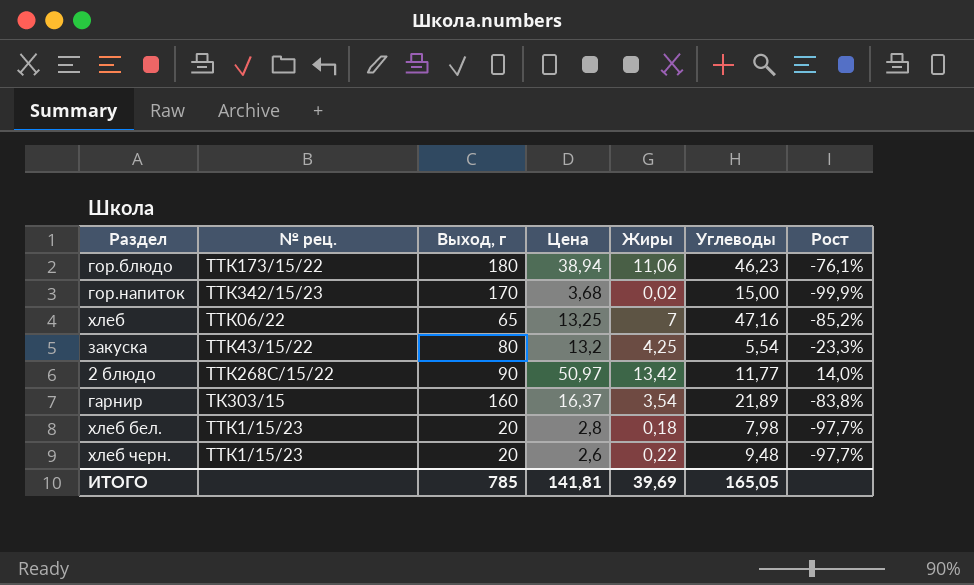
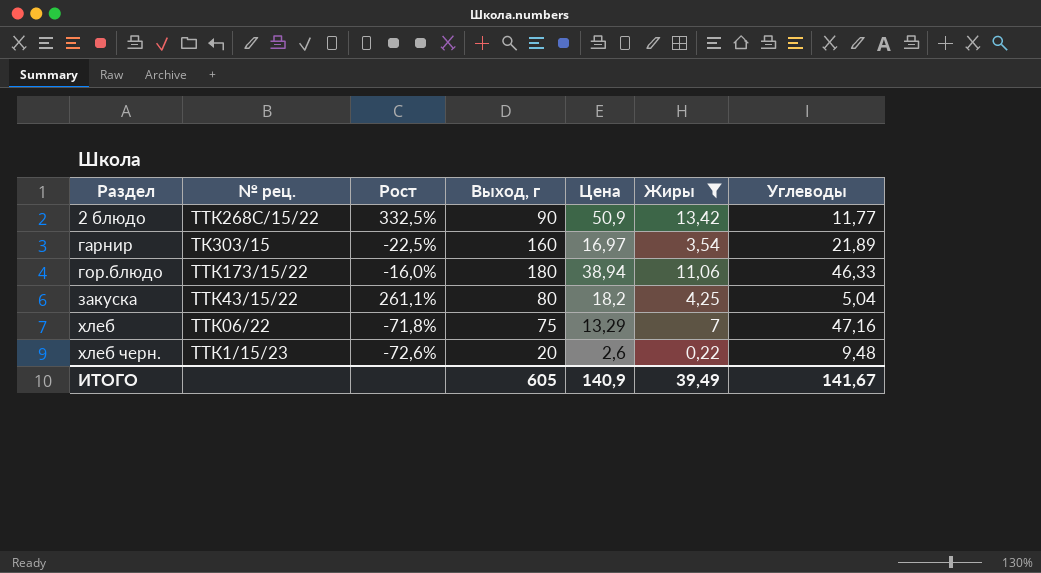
filter: none -> Жиры >= 0,22
row order: none -> Раздел ascending
column Рост | formula: ([Жиры] - [Углеводы]) / [Углеводы] -> ([Цена] - [Углеводы]) / [Углеводы]
column Рост | position: 7 -> 3
2 блюдо | Цена: 50,97 -> 50,9
гарнир | Цена: 16,37 -> 16,97
гор.блюдо | Углеводы: 46,23 -> 46,33
закуска | Цена: 13,2 -> 18,2
закуска | Углеводы: 5,54 -> 5,04
хлеб | Выход, г: 65 -> 75
хлеб | Цена: 13,25 -> 13,29
ИТОГО | Выход, г: 785 -> 605
ИТОГО | Цена: 141,81 -> 140,9
ИТОГО | Жиры: 39,69 -> 39,49
ИТОГО | Углеводы: 165,05 -> 141,67

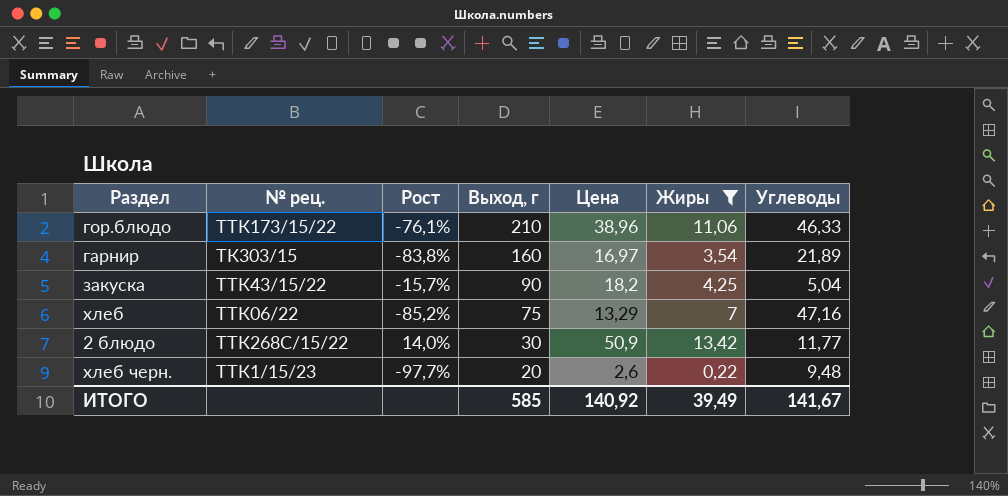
row order: Раздел ascending -> Выход, г descending
column Рост | formula: ([Цена] - [Углеводы]) / [Углеводы] -> ([Жиры] - [Углеводы]) / [Углеводы]
гор.блюдо | Выход, г: 180 -> 210
гор.блюдо | Цена: 38,94 -> 38,96
закуска | Выход, г: 80 -> 90
2 блюдо | Выход, г: 90 -> 30
ИТОГО | Выход, г: 605 -> 585
ИТОГО | Цена: 140,9 -> 140,92

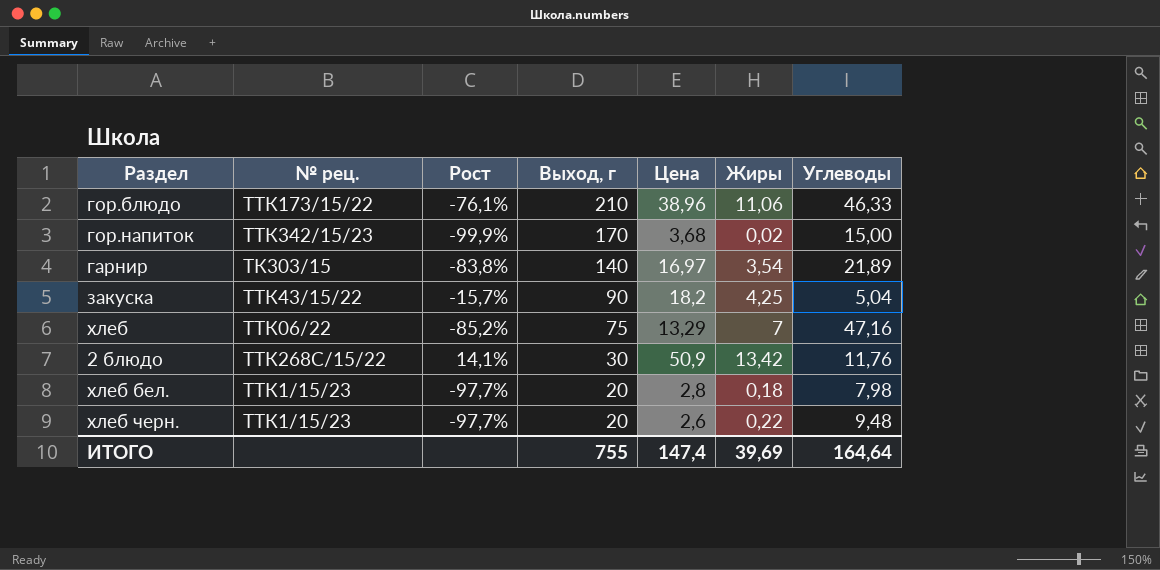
filter: Жиры >= 0,22 -> none
гарнир | Выход, г: 160 -> 140
2 блюдо | Рост: 14,0% -> 14,1%
2 блюдо | Углеводы: 11,77 -> 11,76
ИТОГО | Выход, г: 585 -> 755
ИТОГО | Цена: 140,92 -> 147,4
ИТОГО | Жиры: 39,49 -> 39,69
ИТОГО | Углеводы: 141,67 -> 164,64

